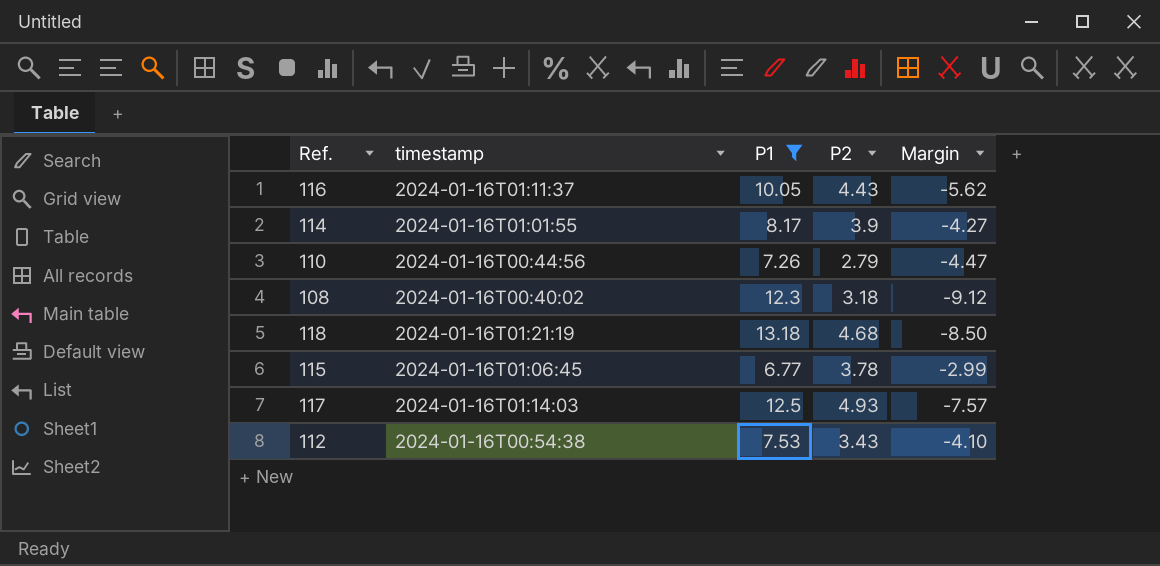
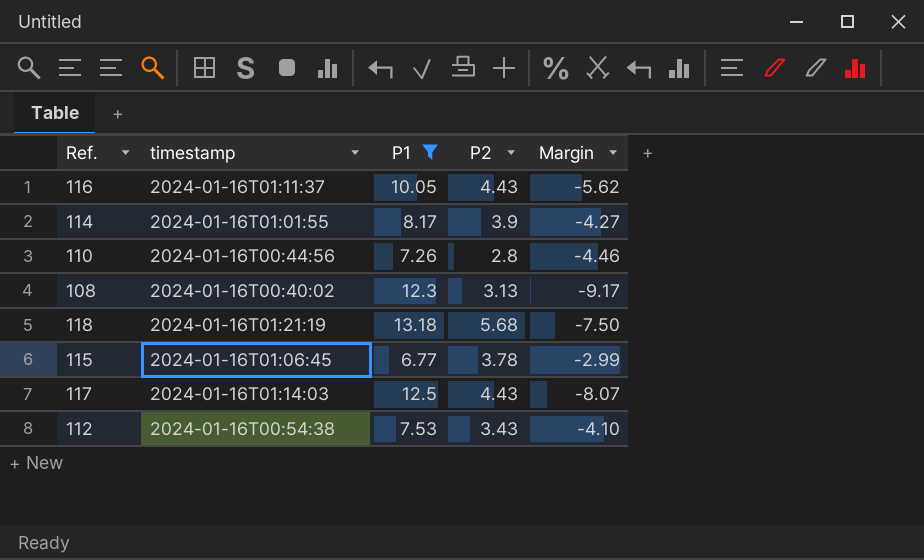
110 | P2: 2.79 -> 2.8
110 | Margin: -4.47 -> -4.46
108 | P2: 3.18 -> 3.13
108 | Margin: -9.12 -> -9.17
118 | P2: 4.68 -> 5.68
118 | Margin: -8.50 -> -7.50
117 | P2: 4.93 -> 4.43
117 | Margin: -7.57 -> -8.07

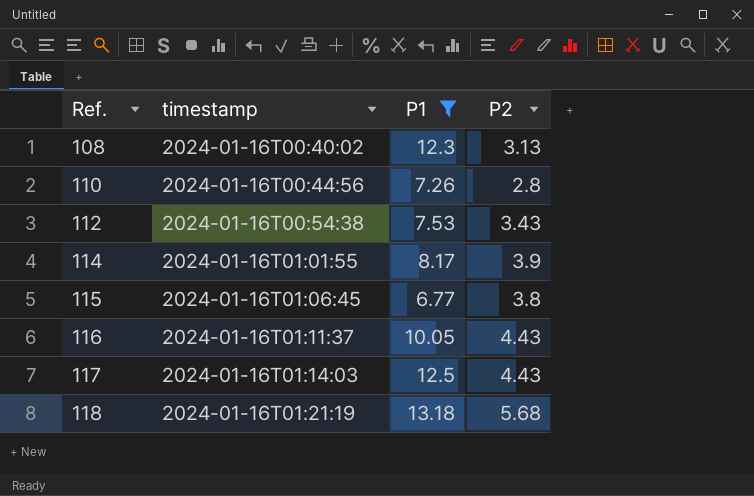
row order: none -> Ref. ascending
column Margin | formula: [P2] - [P1] -> none
115 | P2: 3.78 -> 3.8

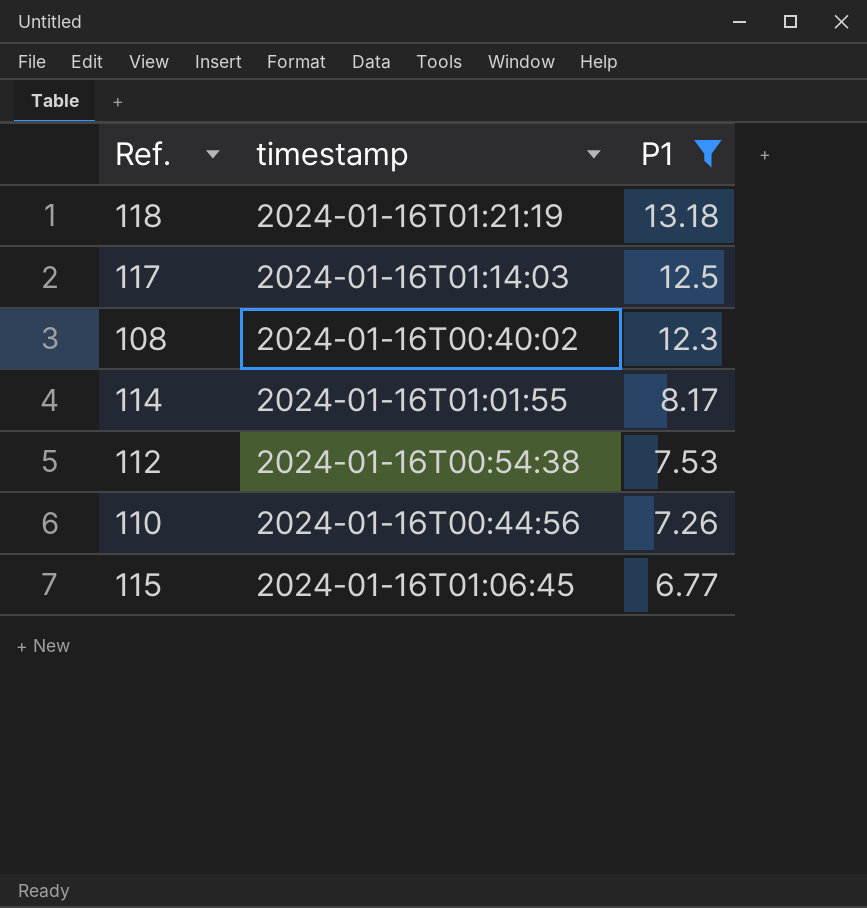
row order: Ref. ascending -> P1 descending
column P2 | position: 4 -> none
row 116: 2024-01-16T01:11:37 | 10.05 | 4.43 -> none

